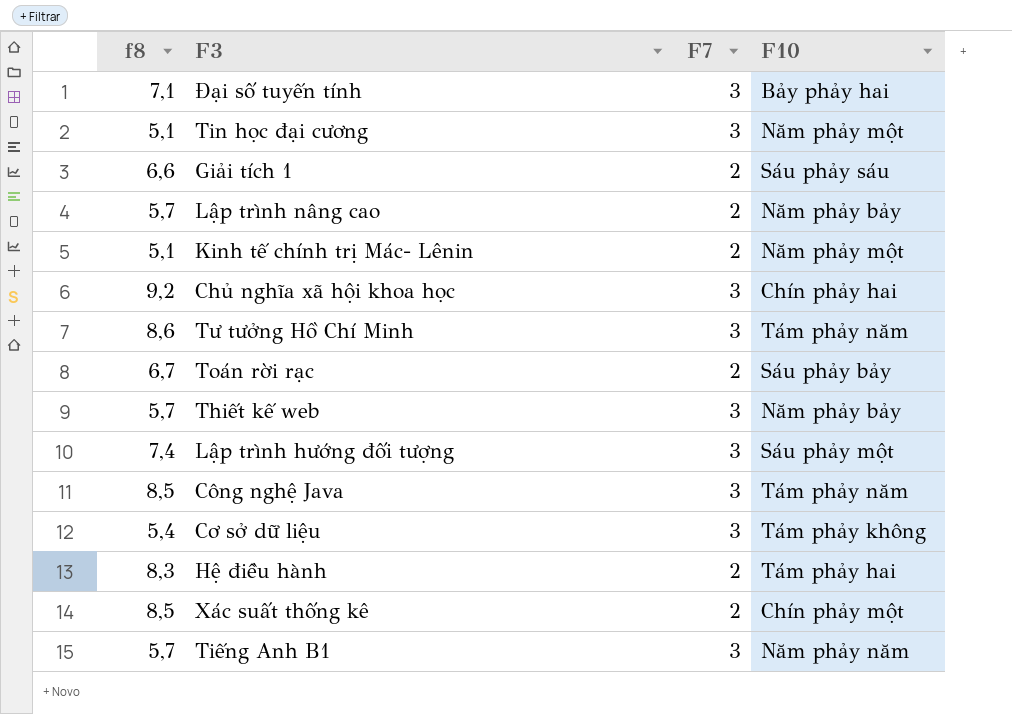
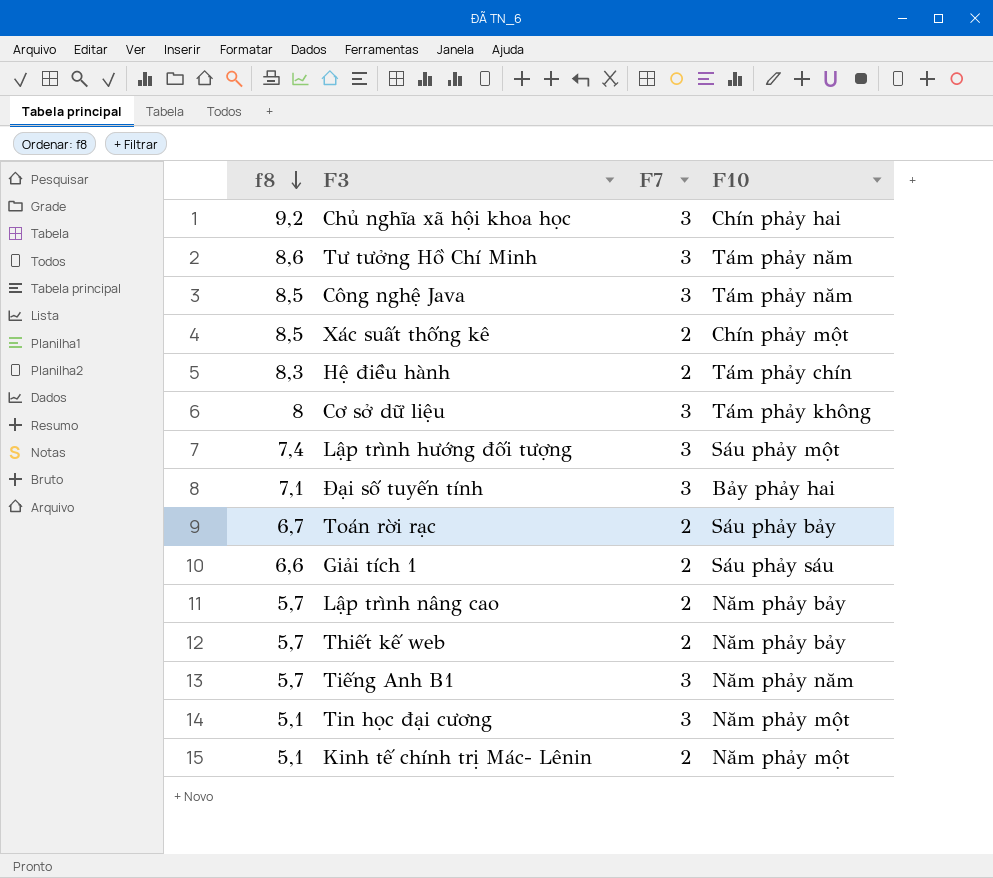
row order: none -> f8 descending
Hệ điều hành | F10: Tám phảy hai -> Tám phảy chín
Cơ sở dữ liệu | f8: 5,4 -> 8
Thiết kế web | F7: 3 -> 2

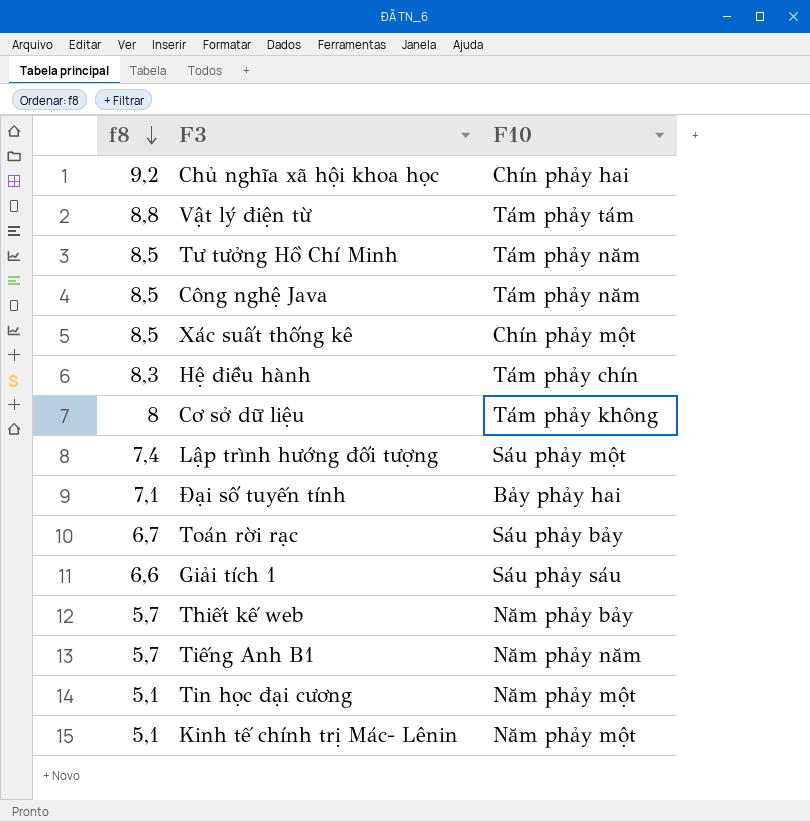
column F7 | position: 3 -> none
row Lập trình nâng cao: 5,7 | 2 | Năm phảy bảy -> none
row Vật lý điện từ: none -> 8,8 | Tám phảy tám
Tư tưởng Hồ Chí Minh | f8: 8,6 -> 8,5

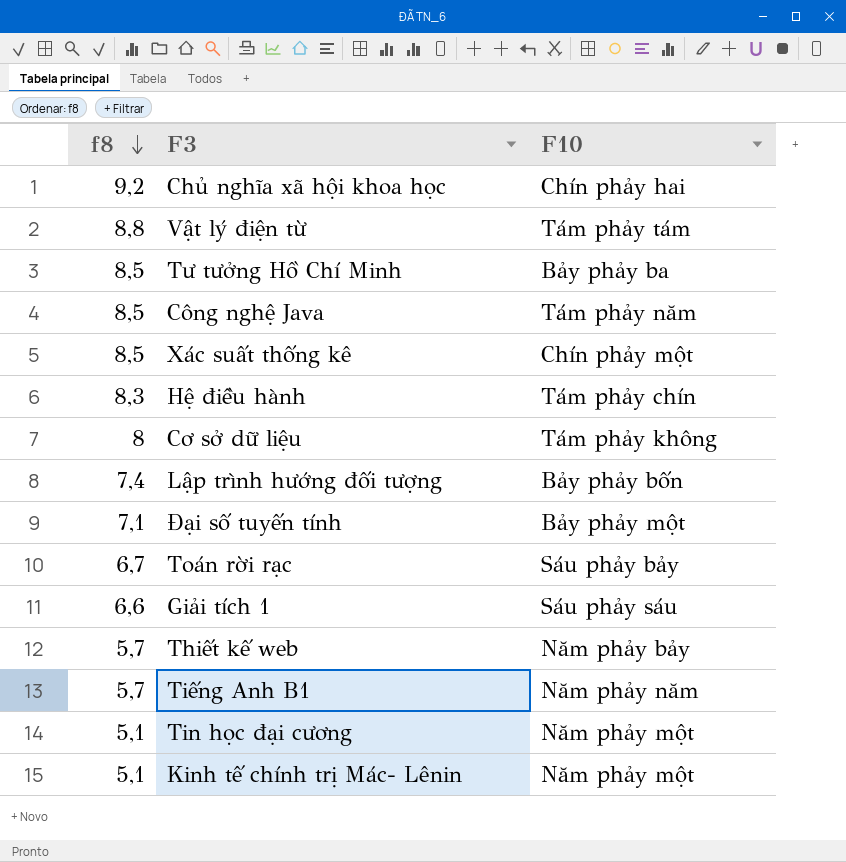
Tư tưởng Hồ Chí Minh | F10: Tám phảy năm -> Bảy phảy ba
Lập trình hướng đối tượng | F10: Sáu phảy một -> Bảy phảy bốn
Đại số tuyến tính | F10: Bảy phảy hai -> Bảy phảy một

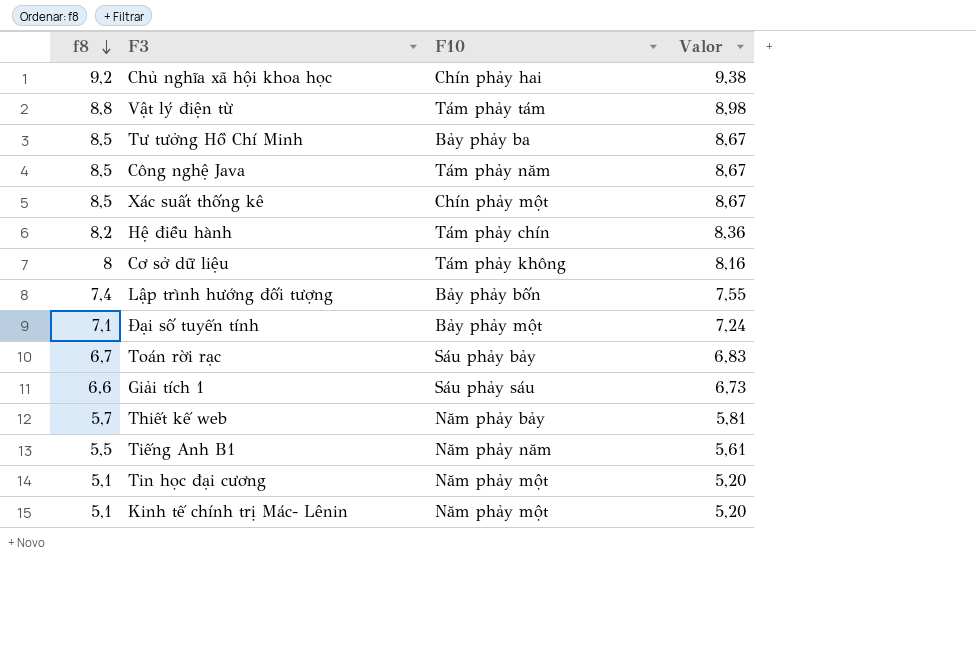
column Valor | formula: none -> [f8] * 1,02
Hệ điều hành | f8: 8,3 -> 8,2
Tiếng Anh B1 | f8: 5,7 -> 5,5

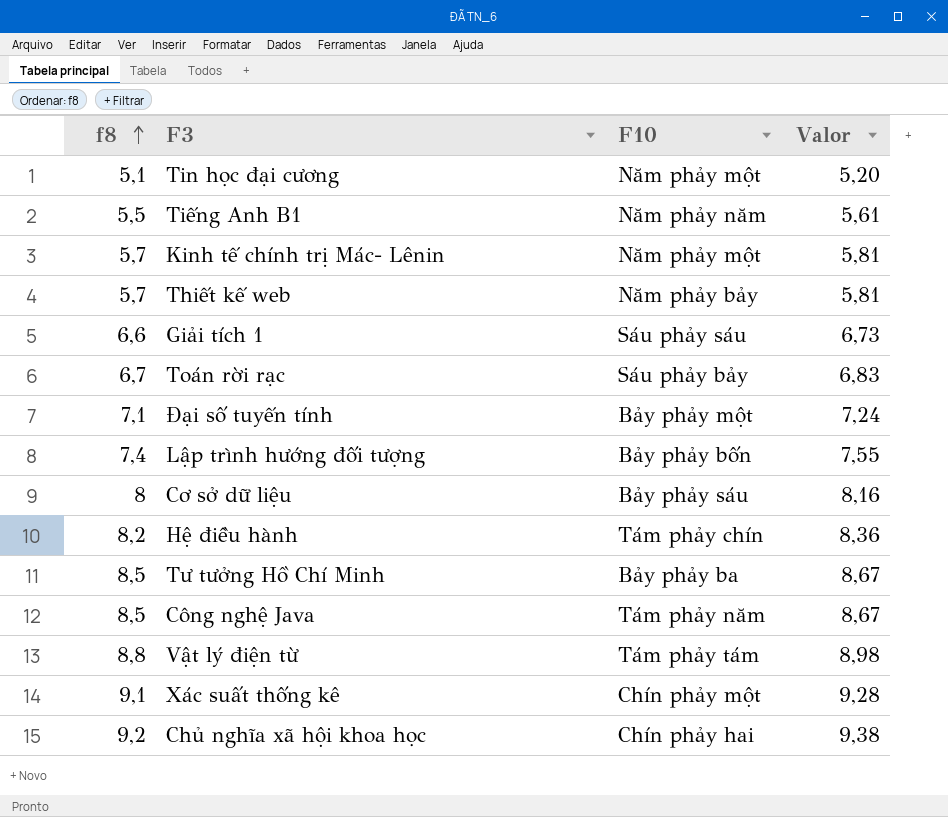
row order: f8 descending -> f8 ascending
Kinh tế chính trị Mác- Lênin | f8: 5,1 -> 5,7
Kinh tế chính trị Mác- Lênin | Valor: 5,20 -> 5,81
Cơ sở dữ liệu | F10: Tám phảy không -> Bảy phảy sáu
Xác suất thống kê | f8: 8,5 -> 9,1
Xác suất thống kê | Valor: 8,67 -> 9,28

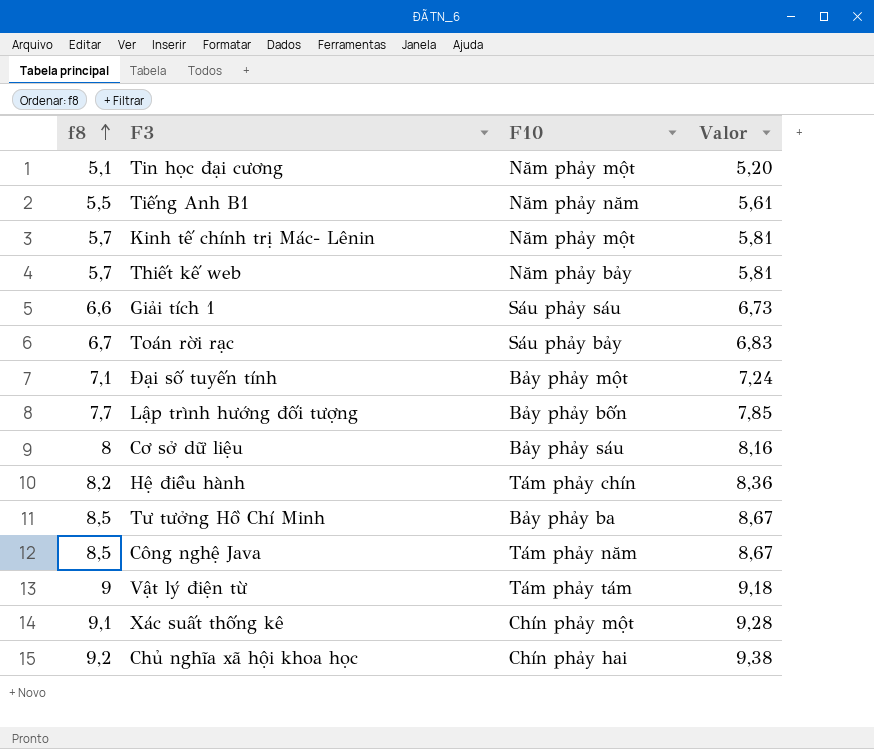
Lập trình hướng đối tượng | f8: 7,4 -> 7,7
Lập trình hướng đối tượng | Valor: 7,55 -> 7,85
Vật lý điện từ | f8: 8,8 -> 9
Vật lý điện từ | Valor: 8,98 -> 9,18

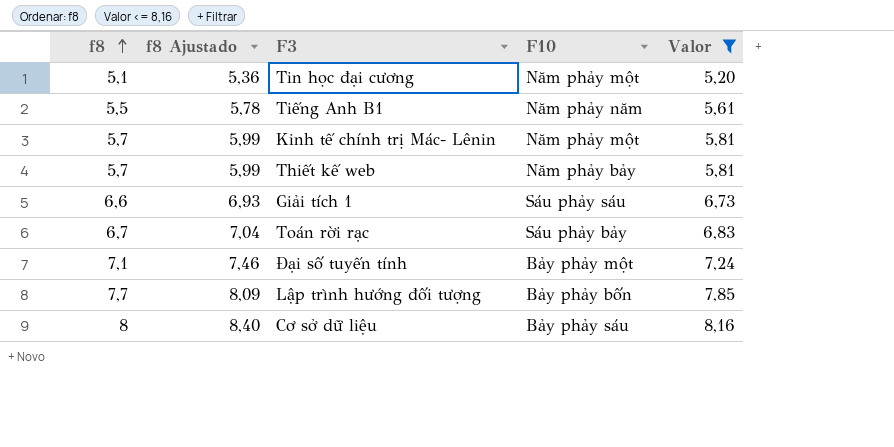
filter: none -> Valor <= 8,16
column f8 Ajustado | formula: none -> [f8] * 1,05

